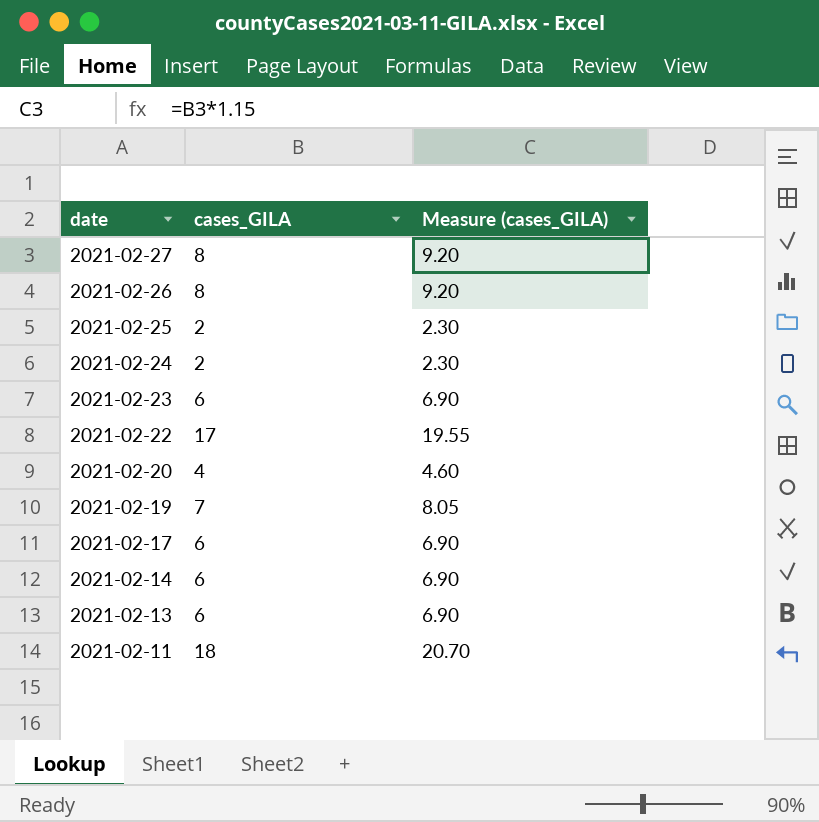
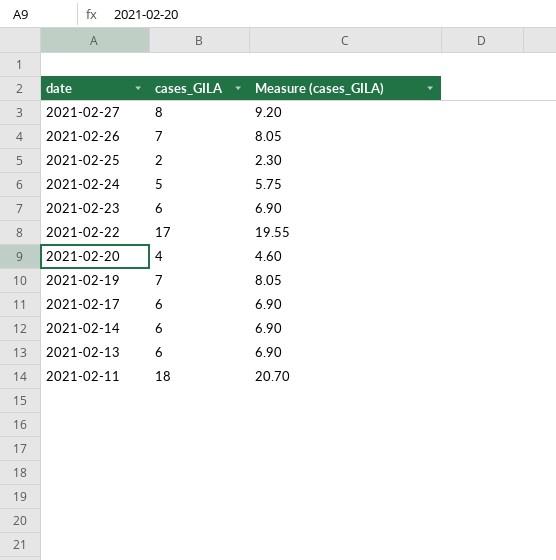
2021-02-26 | cases_GILA: 8 -> 7
2021-02-26 | Measure (cases_GILA): 9.20 -> 8.05
2021-02-24 | cases_GILA: 2 -> 5
2021-02-24 | Measure (cases_GILA): 2.30 -> 5.75

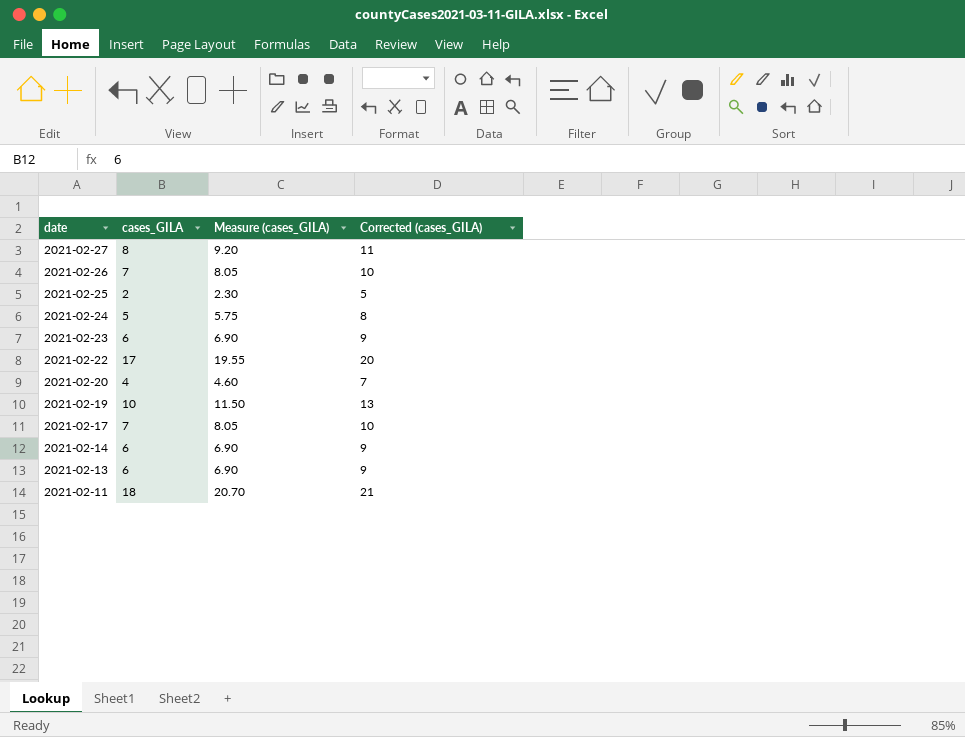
column Corrected (cases_GILA) | formula: none -> [cases_GILA] + 3
2021-02-19 | cases_GILA: 7 -> 10
2021-02-19 | Measure (cases_GILA): 8.05 -> 11.50
2021-02-17 | cases_GILA: 6 -> 7
2021-02-17 | Measure (cases_GILA): 6.90 -> 8.05

